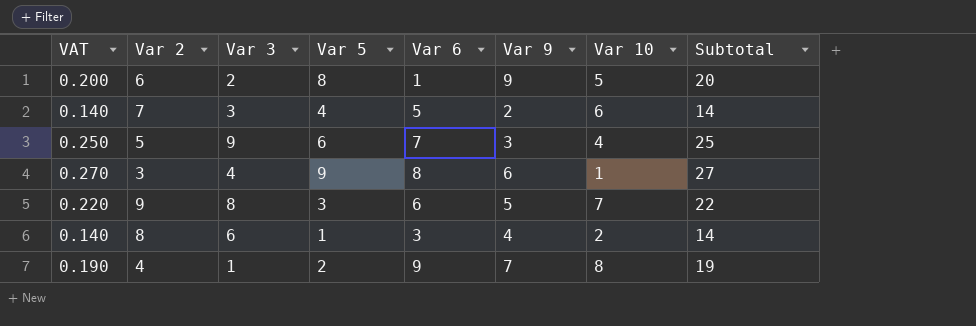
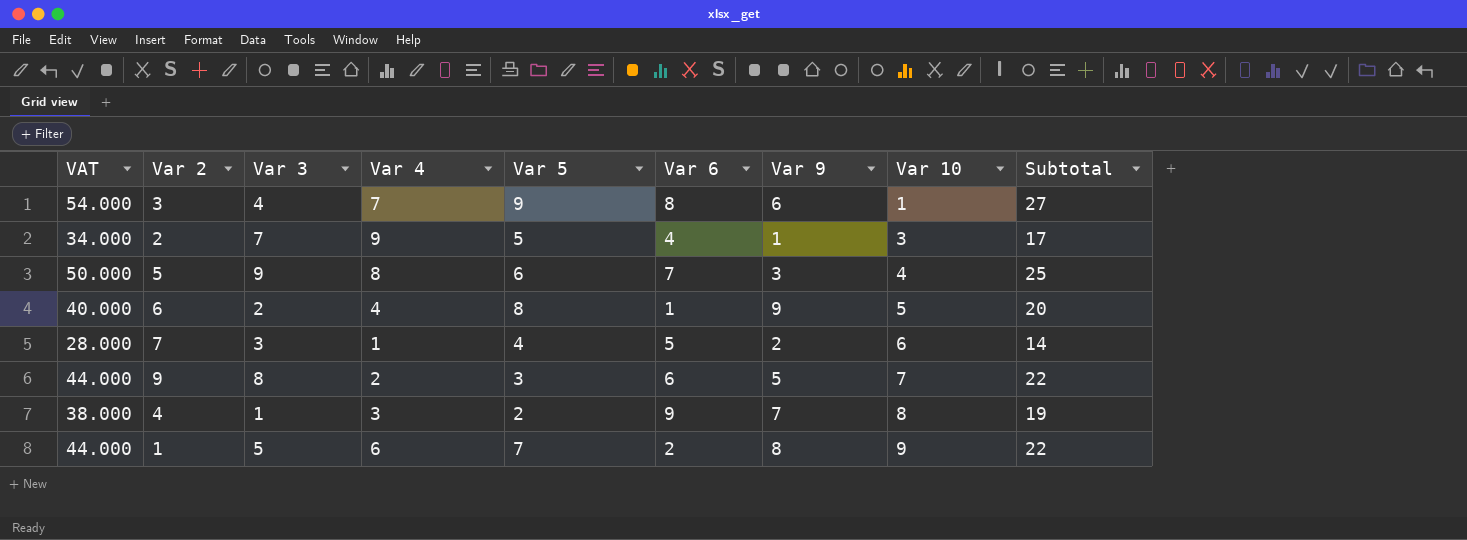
row order: none -> Var 10 ascending
column VAT | formula: [Subtotal] * 0.01 -> [Subtotal] * 2
column Var 4 | position: none -> 4
row 8: 0.140 | 6 | 1 | 3 | 4 | 2 | 14 -> none
row 2: none -> 34.000 | 7 | 9 | 5 | 4 | 1 | 3 | 17
row 1: none -> 44.000 | 5 | 6 | 7 | 2 | 8 | 9 | 22

